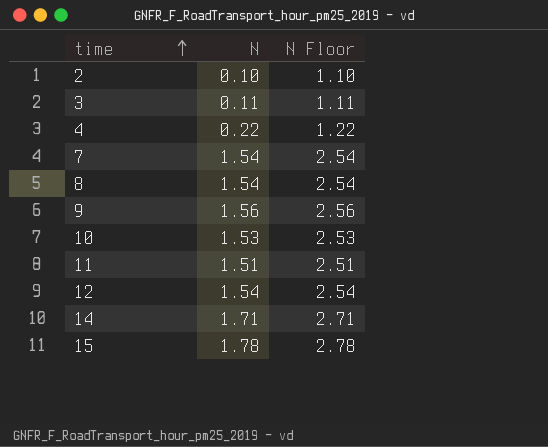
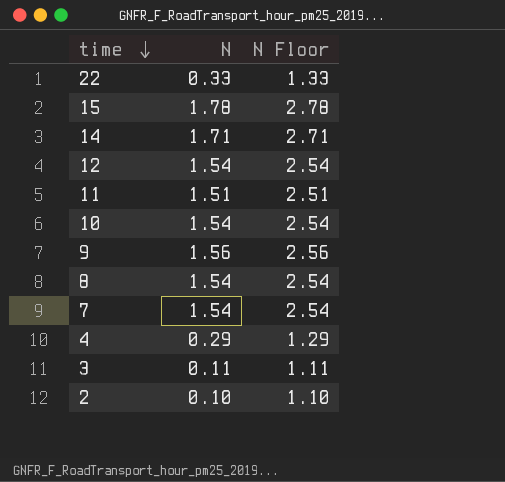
row order: time ascending -> time descending
row 22: none -> 0.33 | 1.33
10 | N: 1.53 -> 1.54
10 | N Floor: 2.53 -> 2.54
4 | N: 0.22 -> 0.29
4 | N Floor: 1.22 -> 1.29

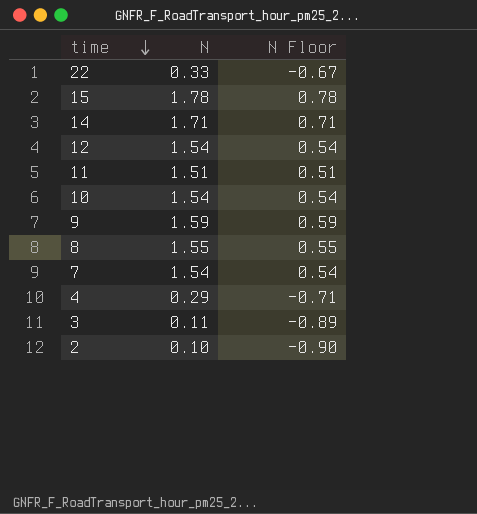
column N Floor | formula: [N] + 1 -> [N] - 1
9 | N: 1.56 -> 1.59
8 | N: 1.54 -> 1.55

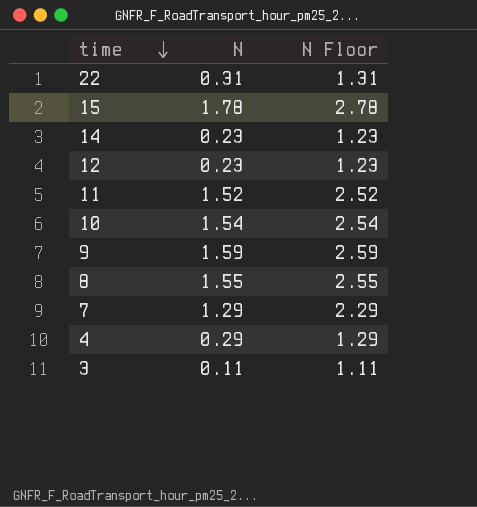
column N Floor | formula: [N] - 1 -> [N] + 1
row 2: 0.10 | -0.90 -> none
22 | N: 0.33 -> 0.31
14 | N: 1.71 -> 0.23
12 | N: 1.54 -> 0.23
11 | N: 1.51 -> 1.52
7 | N: 1.54 -> 1.29

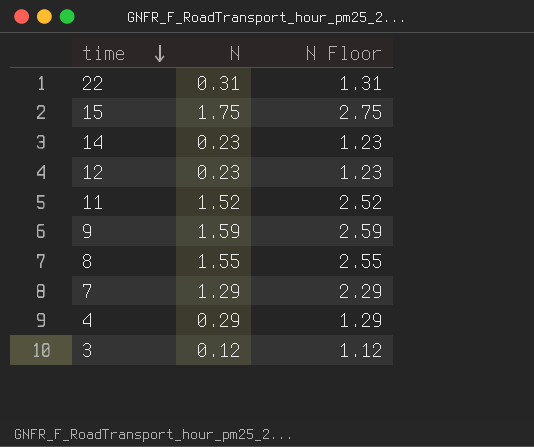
row 10: 1.54 | 2.54 -> none
15 | N: 1.78 -> 1.75
15 | N Floor: 2.78 -> 2.75
3 | N: 0.11 -> 0.12
3 | N Floor: 1.11 -> 1.12

